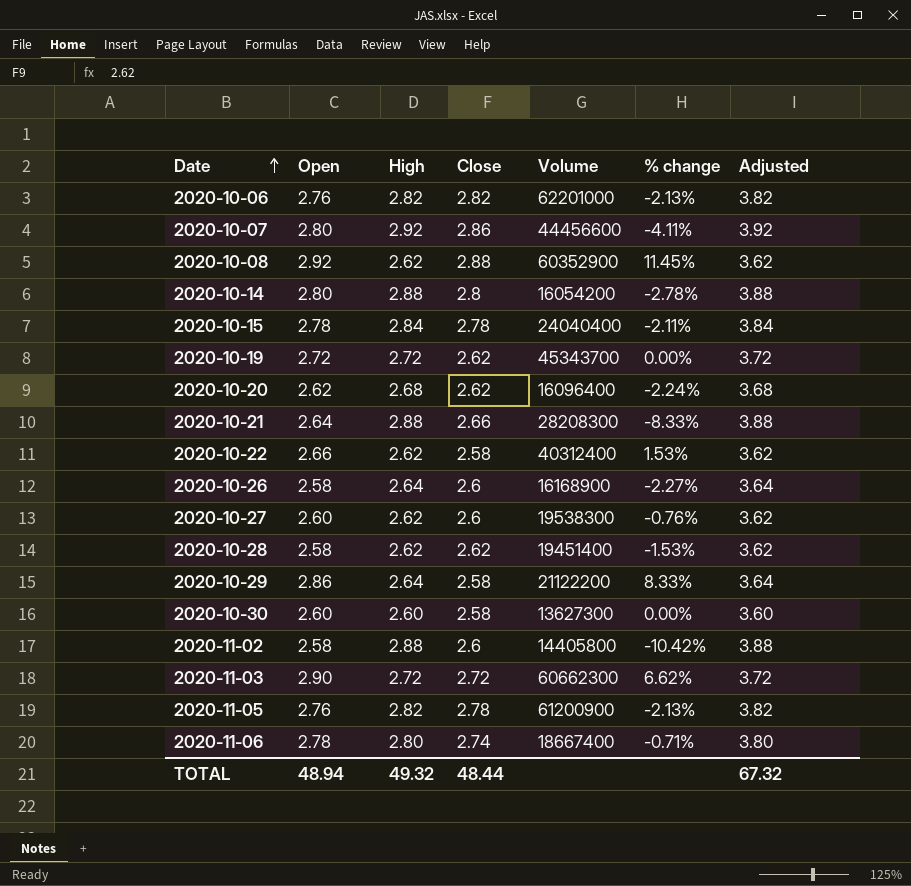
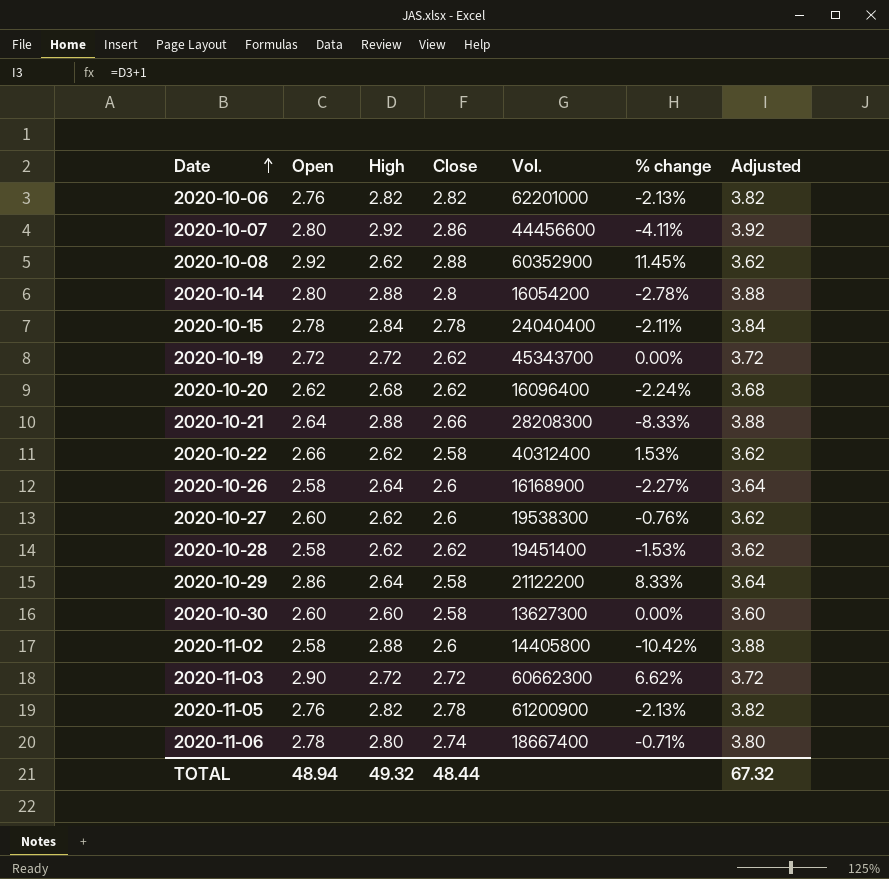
column name: Volume -> Vol.

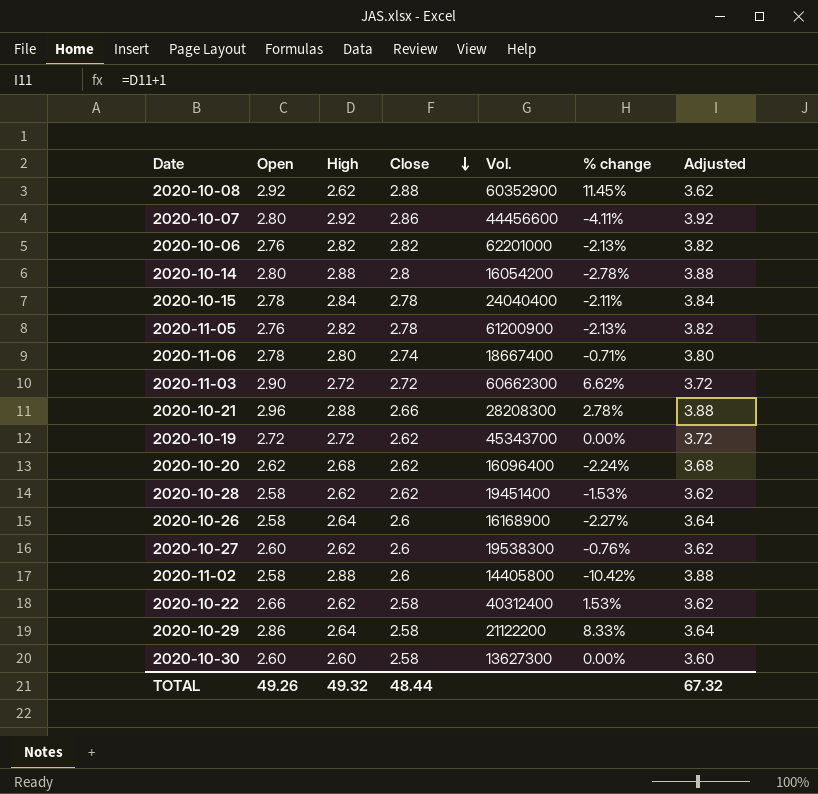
row order: Date ascending -> Close descending
2020-10-21 | Open: 2.64 -> 2.96
2020-10-21 | % change: -8.33% -> 2.78%
TOTAL | Open: 48.94 -> 49.26

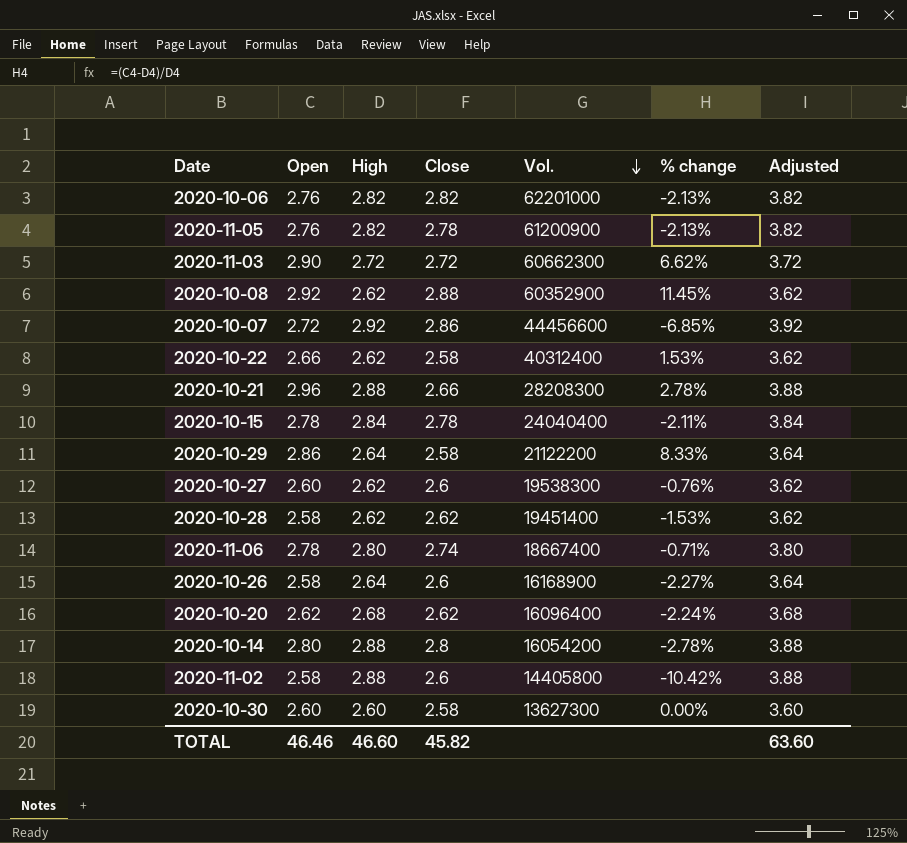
row order: Close descending -> Vol. descending
row 2020-10-19: 2.72 | 2.72 | 2.62 | 45343700 | 0.00% | 3.72 -> none
2020-10-07 | Open: 2.80 -> 2.72
2020-10-07 | % change: -4.11% -> -6.85%
TOTAL | Open: 49.26 -> 46.46
TOTAL | High: 49.32 -> 46.60
TOTAL | Close: 48.44 -> 45.82
TOTAL | Adjusted: 67.32 -> 63.60

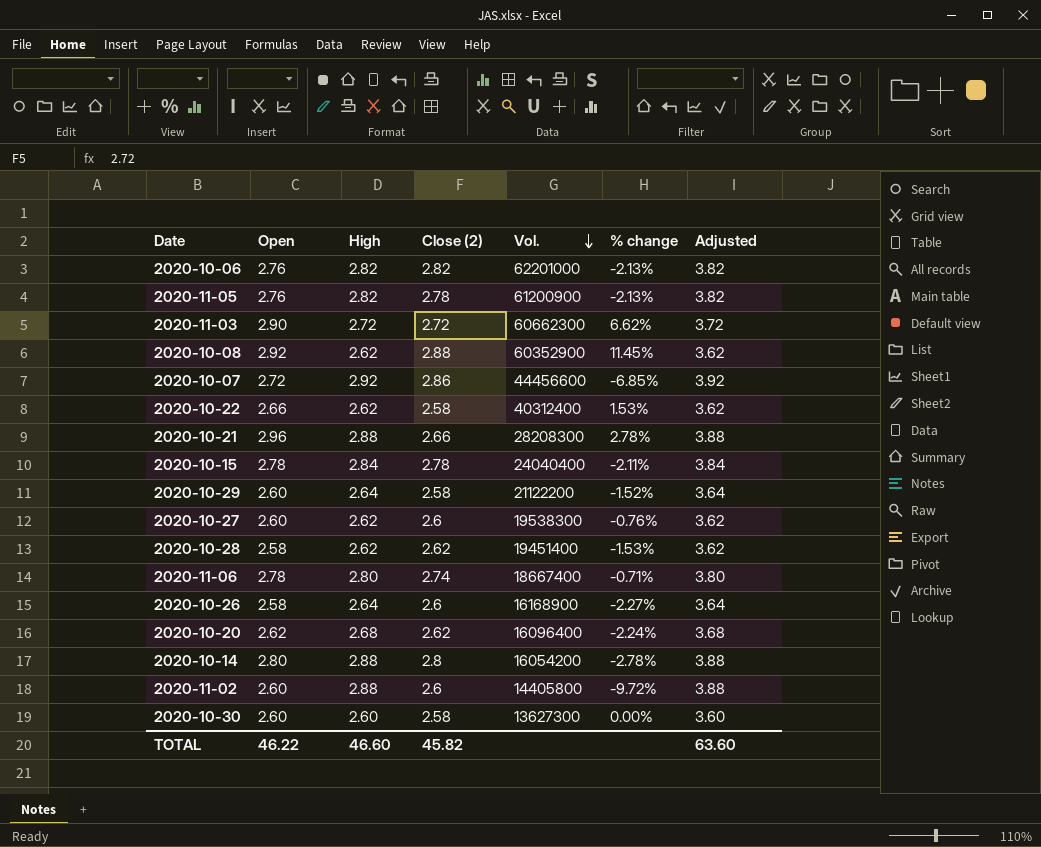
column name: Close -> Close (2)
2020-10-29 | Open: 2.86 -> 2.60
2020-10-29 | % change: 8.33% -> -1.52%
2020-11-02 | Open: 2.58 -> 2.60
2020-11-02 | % change: -10.42% -> -9.72%
TOTAL | Open: 46.46 -> 46.22

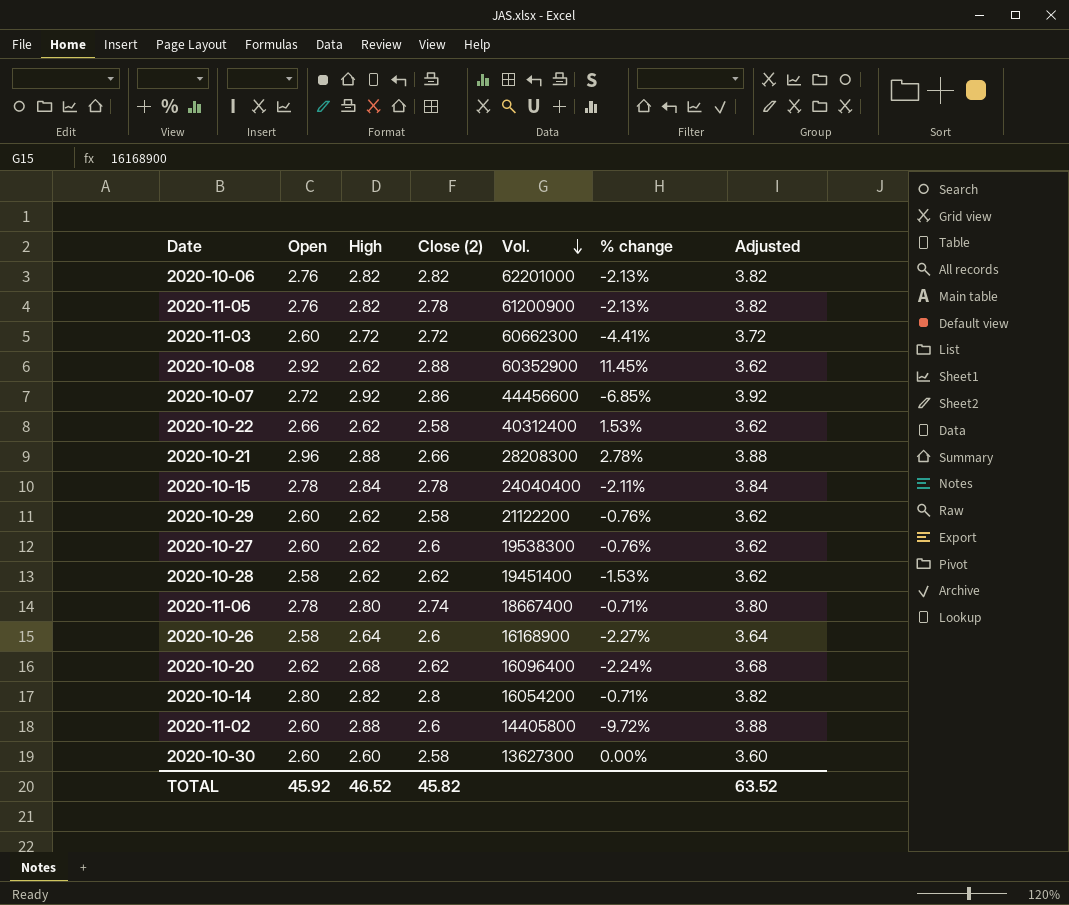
2020-11-03 | Open: 2.90 -> 2.60
2020-11-03 | % change: 6.62% -> -4.41%
2020-10-29 | High: 2.64 -> 2.62
2020-10-29 | % change: -1.52% -> -0.76%
2020-10-29 | Adjusted: 3.64 -> 3.62
2020-10-14 | High: 2.88 -> 2.82
2020-10-14 | % change: -2.78% -> -0.71%
2020-10-14 | Adjusted: 3.88 -> 3.82
TOTAL | Open: 46.22 -> 45.92
TOTAL | High: 46.60 -> 46.52
TOTAL | Adjusted: 63.60 -> 63.52

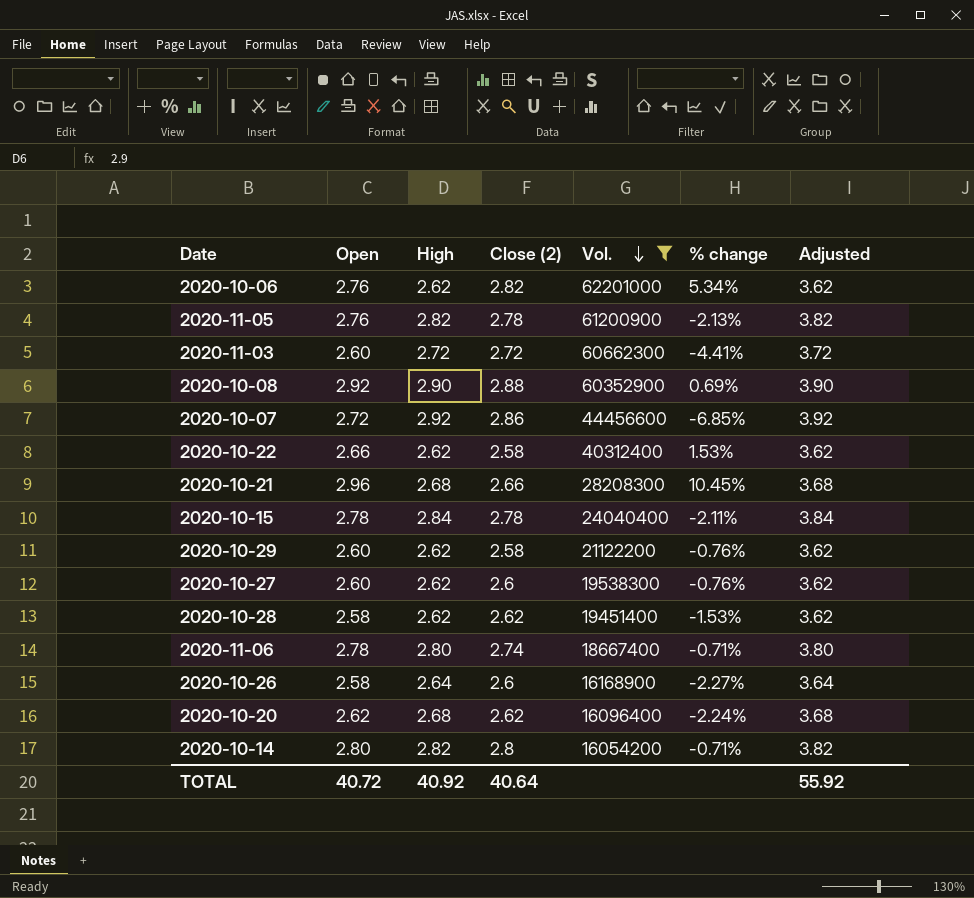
filter: none -> Vol. >= 16054200
2020-10-06 | High: 2.82 -> 2.62
2020-10-06 | % change: -2.13% -> 5.34%
2020-10-06 | Adjusted: 3.82 -> 3.62
2020-10-08 | High: 2.62 -> 2.90
2020-10-08 | % change: 11.45% -> 0.69%
2020-10-08 | Adjusted: 3.62 -> 3.90
2020-10-21 | High: 2.88 -> 2.68
2020-10-21 | % change: 2.78% -> 10.45%
2020-10-21 | Adjusted: 3.88 -> 3.68
TOTAL | Open: 45.92 -> 40.72
TOTAL | High: 46.52 -> 40.92
TOTAL | Close (2): 45.82 -> 40.64
TOTAL | Adjusted: 63.52 -> 55.92

